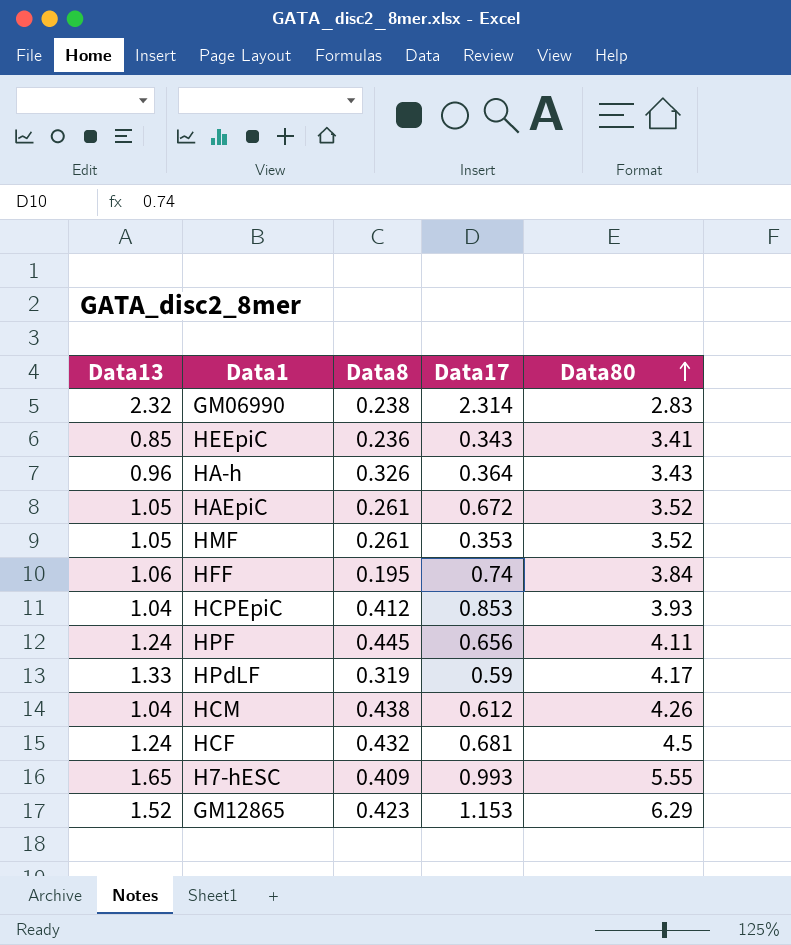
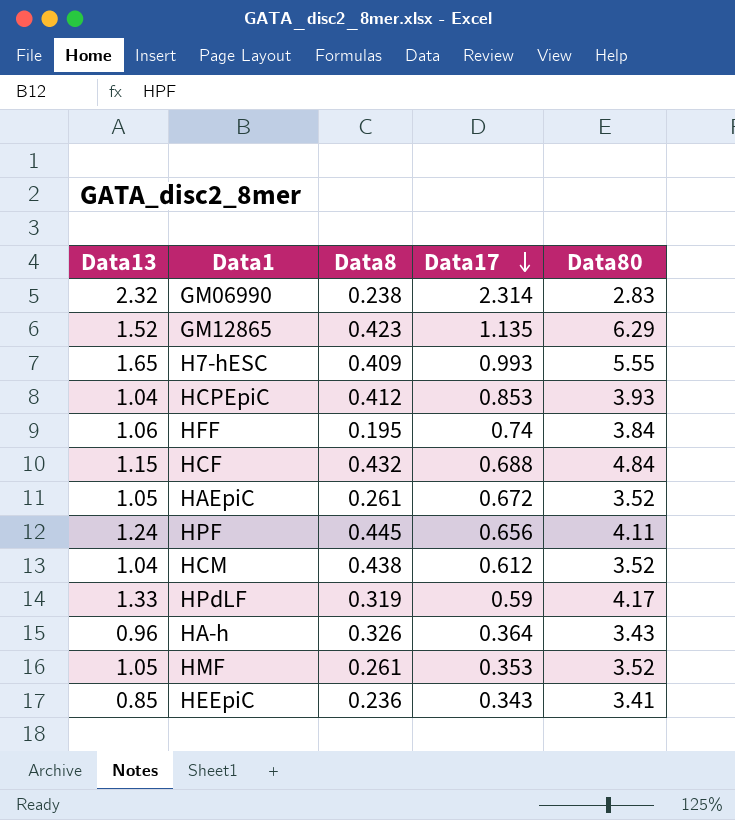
row order: Data80 ascending -> Data17 descending
GM12865 | Data17: 1.153 -> 1.135
HCF | Data13: 1.24 -> 1.15
HCF | Data17: 0.681 -> 0.688
HCF | Data80: 4.5 -> 4.84
HCM | Data80: 4.26 -> 3.52

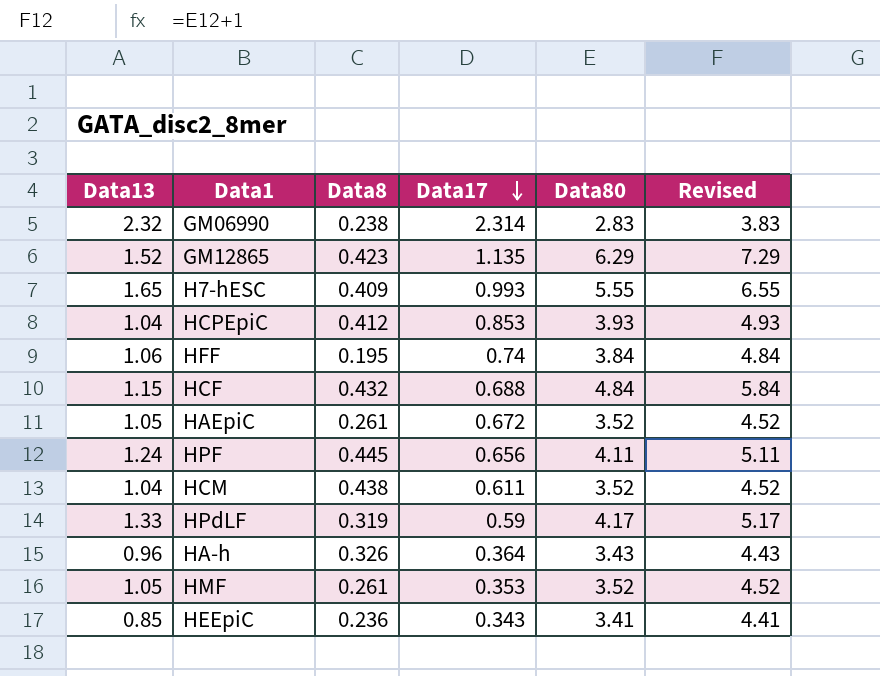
column Revised | formula: none -> [Data80] + 1
HCM | Data17: 0.612 -> 0.611

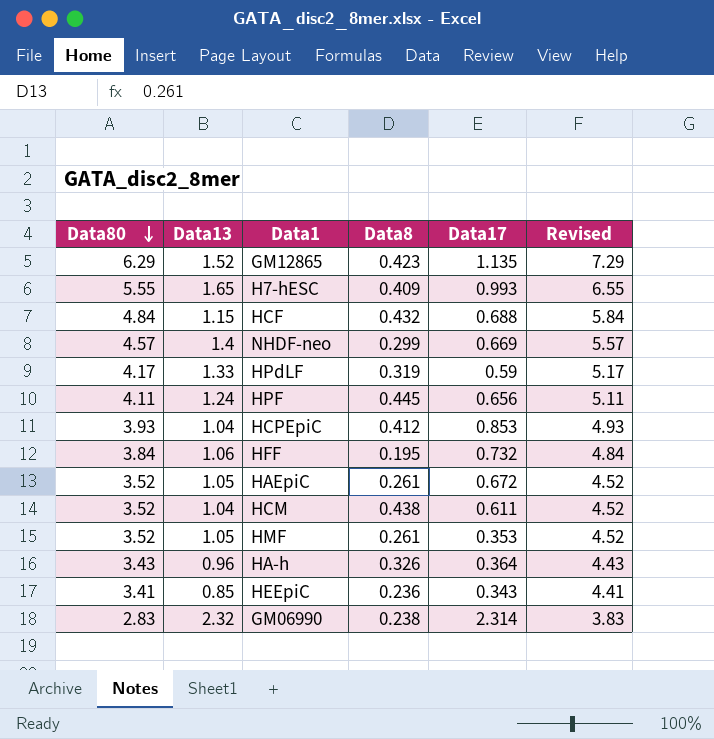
row order: Data17 descending -> Data80 descending
column Data80 | position: 5 -> 1
row NHDF-neo: none -> 4.57 | 1.4 | 0.299 | 0.669 | 5.57
HFF | Data17: 0.74 -> 0.732

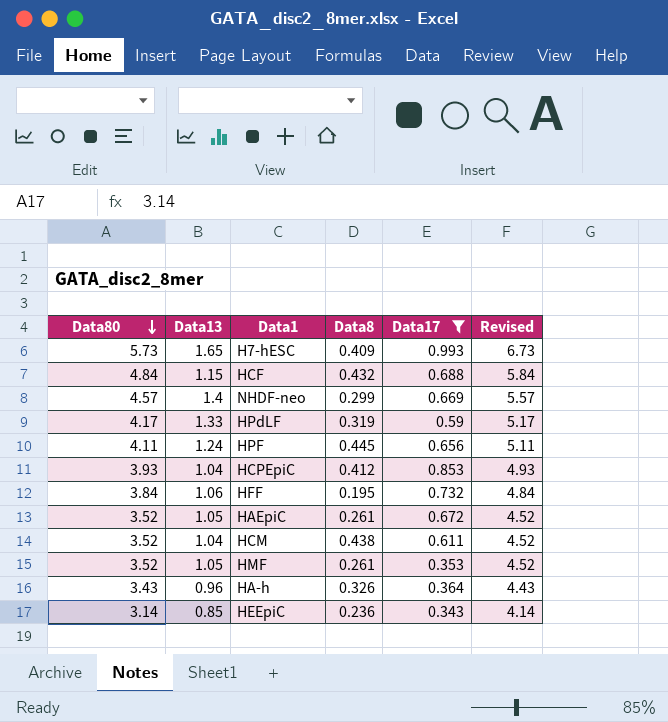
filter: none -> Data17 <= 0.993
H7-hESC | Data80: 5.55 -> 5.73
H7-hESC | Revised: 6.55 -> 6.73
HEEpiC | Data80: 3.41 -> 3.14
HEEpiC | Revised: 4.41 -> 4.14

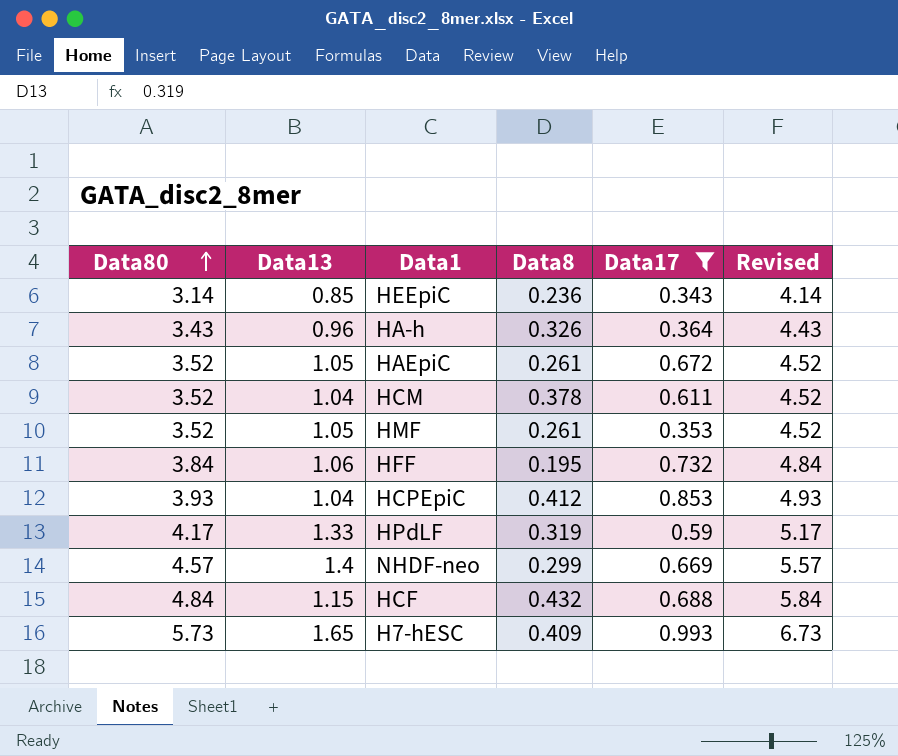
row order: Data80 descending -> Data80 ascending
row HPF: 4.11 | 1.24 | 0.445 | 0.656 | 5.11 -> none
HCM | Data8: 0.438 -> 0.378

